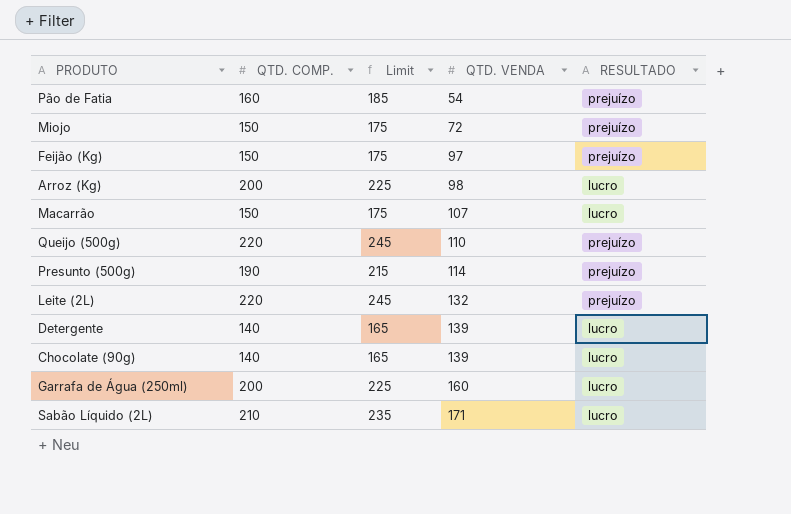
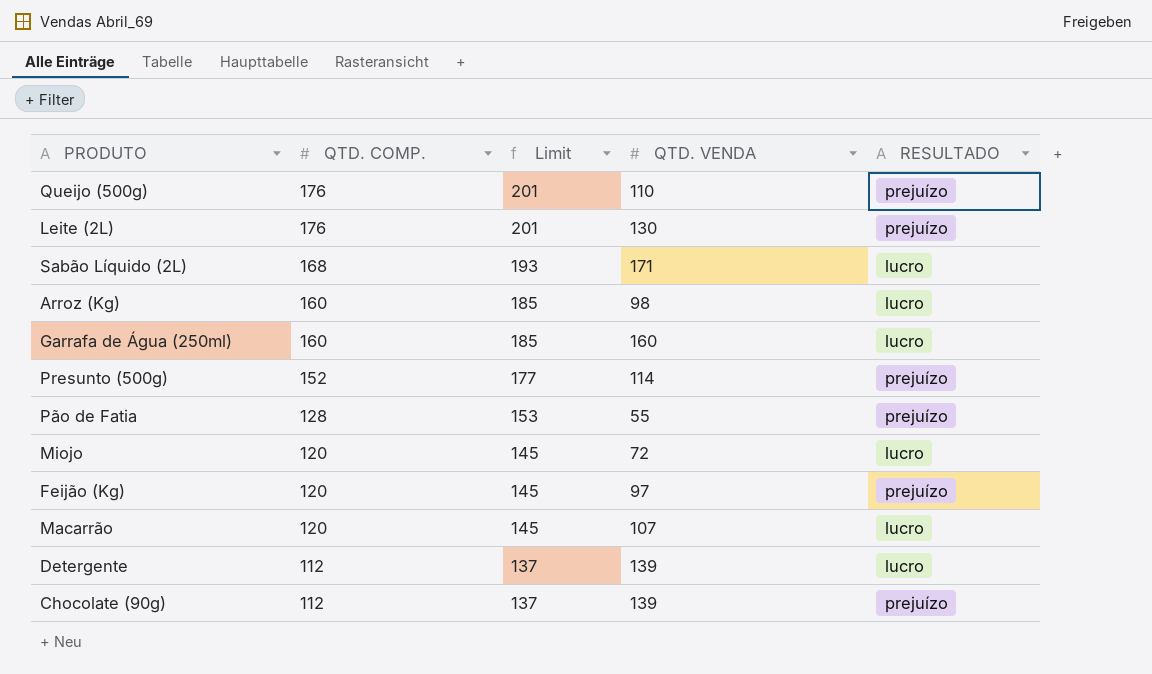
row order: QTD. VENDA ascending -> QTD. COMP. descending
Queijo (500g) | QTD. COMP.: 220 -> 176
Queijo (500g) | Limit: 245 -> 201
Leite (2L) | QTD. COMP.: 220 -> 176
Leite (2L) | Limit: 245 -> 201
Leite (2L) | QTD. VENDA: 132 -> 130
Sabão Líquido (2L) | QTD. COMP.: 210 -> 168
Sabão Líquido (2L) | Limit: 235 -> 193
Arroz (Kg) | QTD. COMP.: 200 -> 160
Arroz (Kg) | Limit: 225 -> 185
Garrafa de Água (250ml) | QTD. COMP.: 200 -> 160
Garrafa de Água (250ml) | Limit: 225 -> 185
Presunto (500g) | QTD. COMP.: 190 -> 152
Presunto (500g) | Limit: 215 -> 177
Pão de Fatia | QTD. COMP.: 160 -> 128
Pão de Fatia | Limit: 185 -> 153
Pão de Fatia | QTD. VENDA: 54 -> 55
Miojo | QTD. COMP.: 150 -> 120
Miojo | Limit: 175 -> 145
Miojo | RESULTADO: prejuízo -> lucro
Feijão (Kg) | QTD. COMP.: 150 -> 120
Feijão (Kg) | Limit: 175 -> 145
Macarrão | QTD. COMP.: 150 -> 120
Macarrão | Limit: 175 -> 145
Detergente | QTD. COMP.: 140 -> 112
Detergente | Limit: 165 -> 137
Chocolate (90g) | QTD. COMP.: 140 -> 112
Chocolate (90g) | Limit: 165 -> 137
Chocolate (90g) | RESULTADO: lucro -> prejuízo

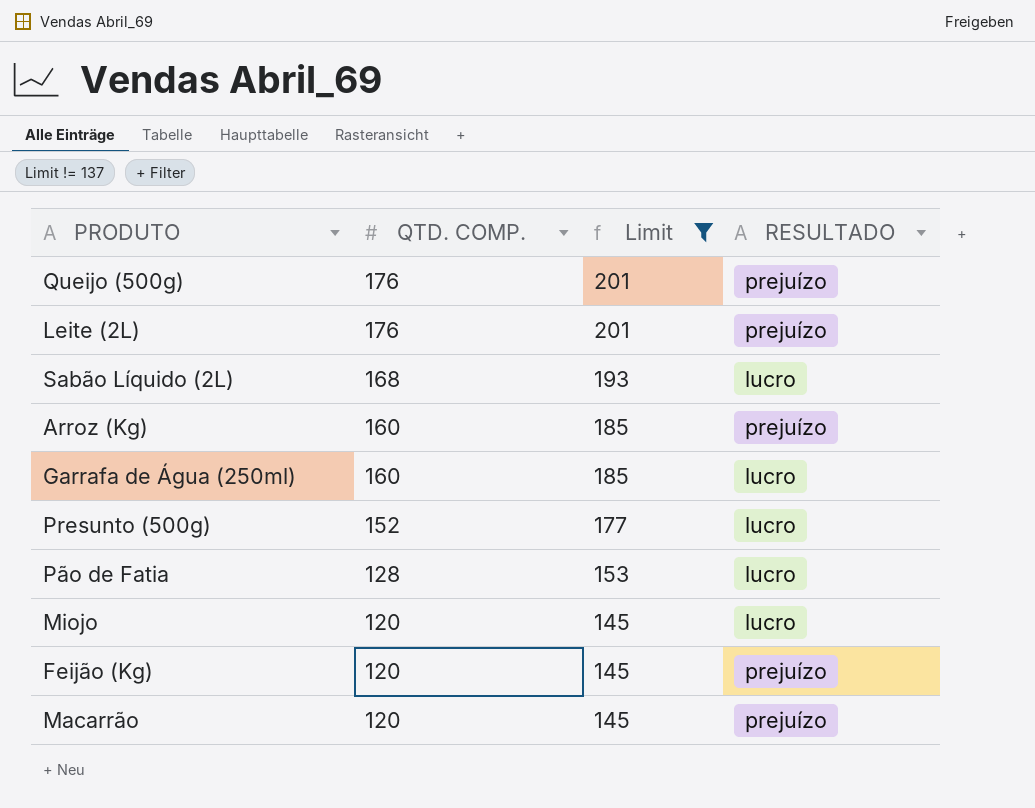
filter: none -> Limit != 137
column QTD. VENDA | position: 4 -> none
Arroz (Kg) | RESULTADO: lucro -> prejuízo
Presunto (500g) | RESULTADO: prejuízo -> lucro
Pão de Fatia | RESULTADO: prejuízo -> lucro
Macarrão | RESULTADO: lucro -> prejuízo

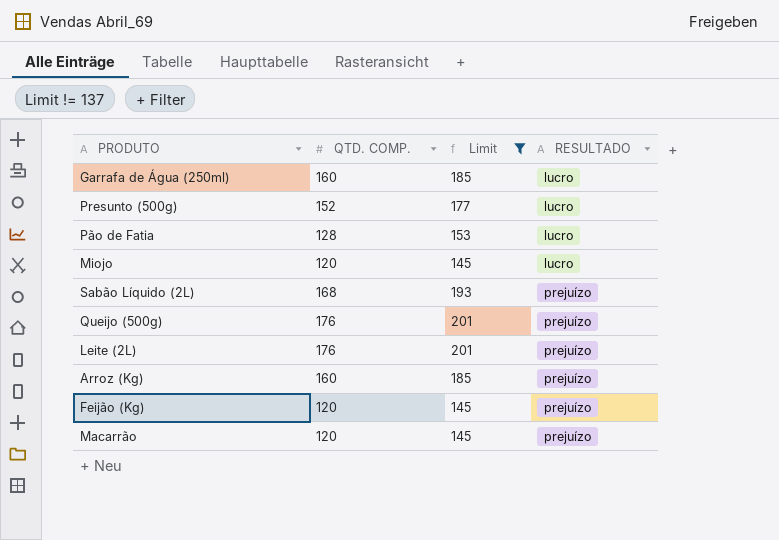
row order: QTD. COMP. descending -> RESULTADO ascending
Sabão Líquido (2L) | RESULTADO: lucro -> prejuízo

